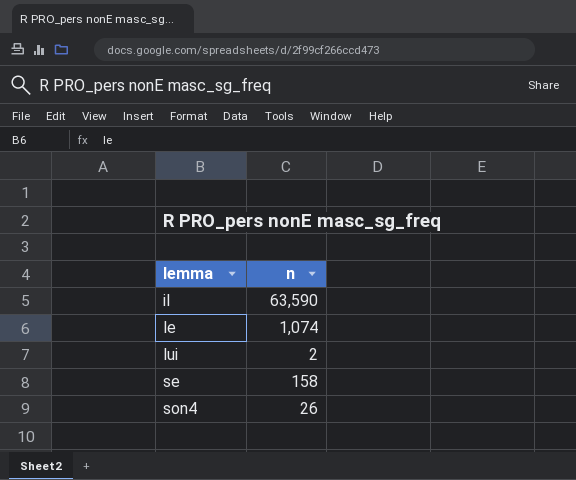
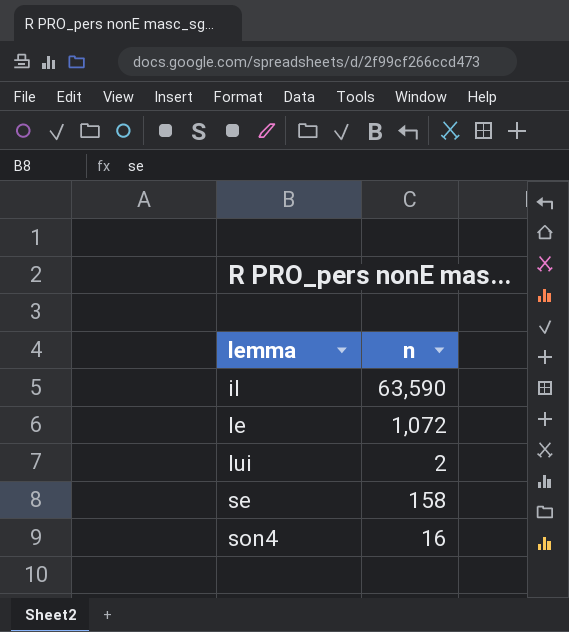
le | n: 1,074 -> 1,072
son4 | n: 26 -> 16

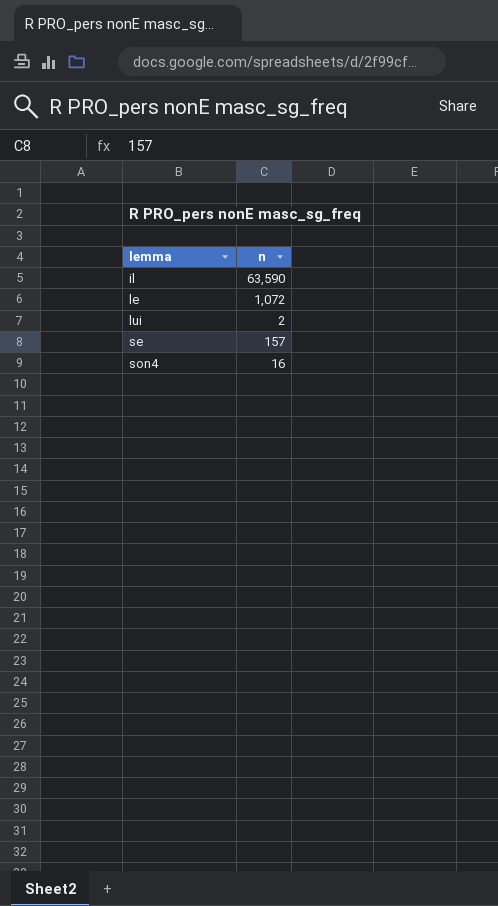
se | n: 158 -> 157

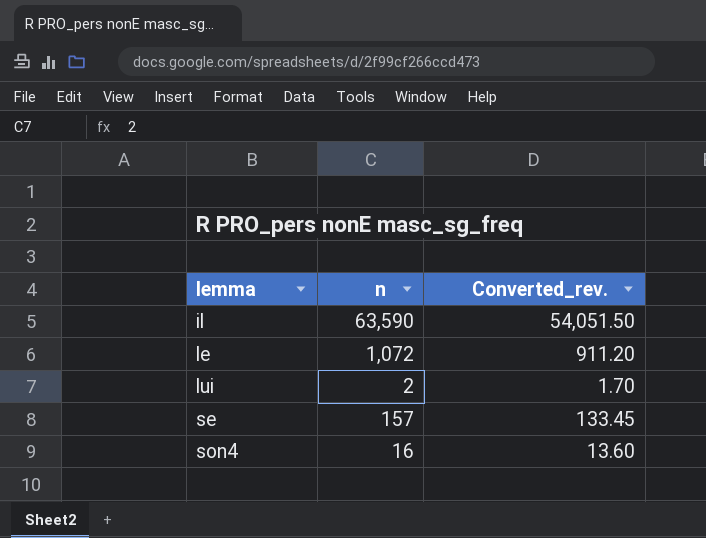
column Converted_rev. | formula: none -> [n] * 0.85

